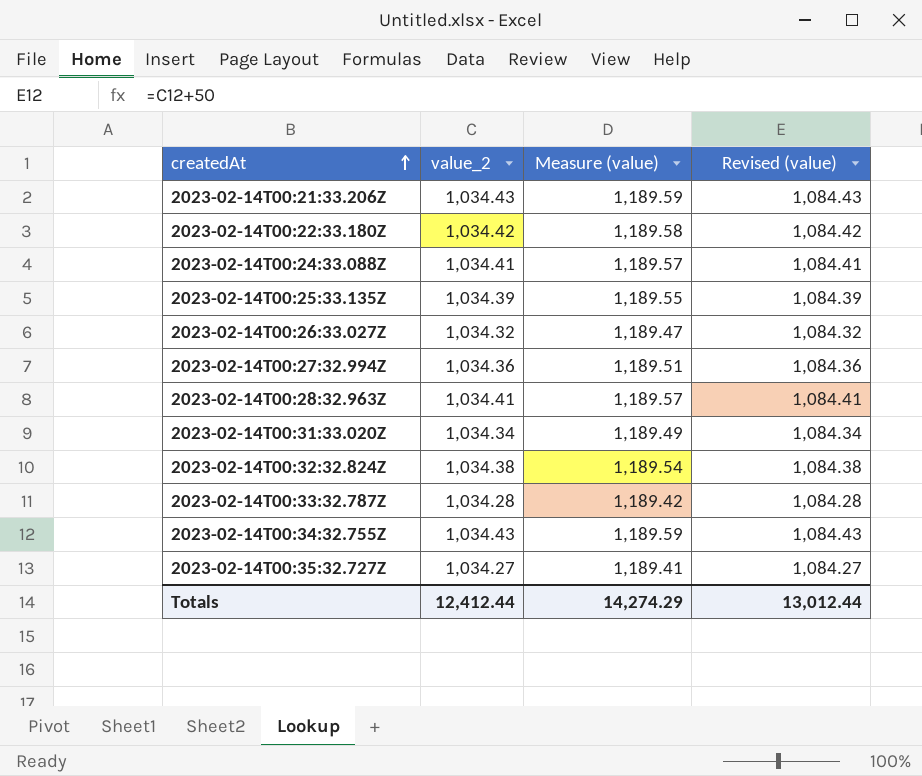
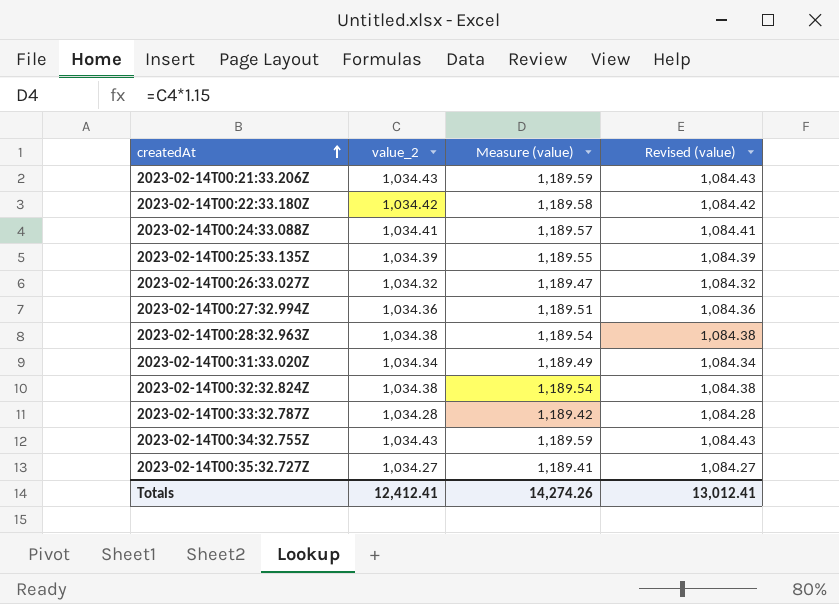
2023-02-14T00:28:32.963Z | value_2: 1,034.41 -> 1,034.38
2023-02-14T00:28:32.963Z | Measure (value): 1,189.57 -> 1,189.54
2023-02-14T00:28:32.963Z | Revised (value): 1,084.41 -> 1,084.38
Totals | value_2: 12,412.44 -> 12,412.41
Totals | Measure (value): 14,274.29 -> 14,274.26
Totals | Revised (value): 13,012.44 -> 13,012.41

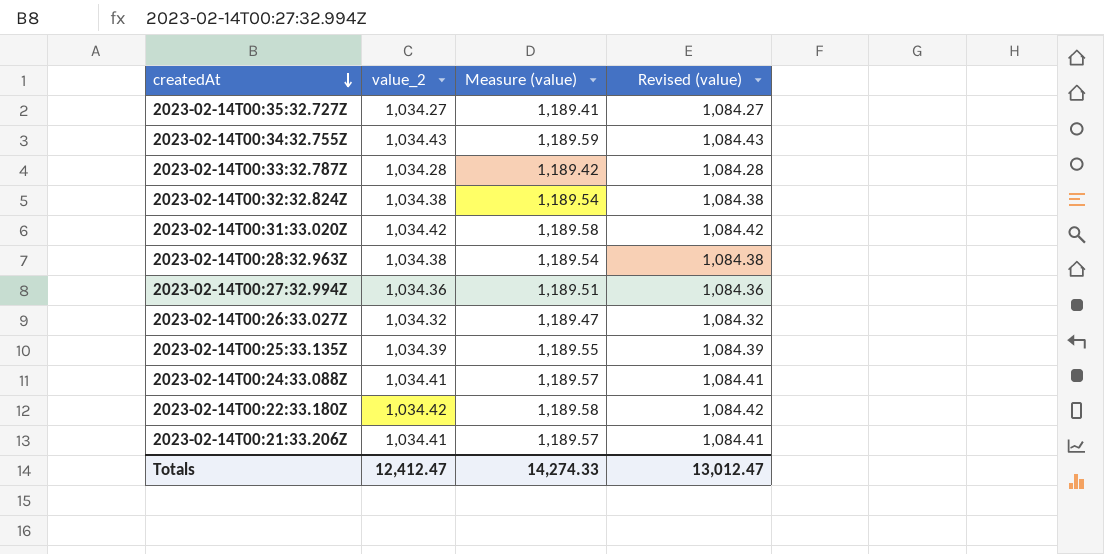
row order: createdAt ascending -> createdAt descending
2023-02-14T00:31:33.020Z | value_2: 1,034.34 -> 1,034.42
2023-02-14T00:31:33.020Z | Measure (value): 1,189.49 -> 1,189.58
2023-02-14T00:31:33.020Z | Revised (value): 1,084.34 -> 1,084.42
2023-02-14T00:21:33.206Z | value_2: 1,034.43 -> 1,034.41
2023-02-14T00:21:33.206Z | Measure (value): 1,189.59 -> 1,189.57
2023-02-14T00:21:33.206Z | Revised (value): 1,084.43 -> 1,084.41
Totals | value_2: 12,412.41 -> 12,412.47
Totals | Measure (value): 14,274.26 -> 14,274.33
Totals | Revised (value): 13,012.41 -> 13,012.47

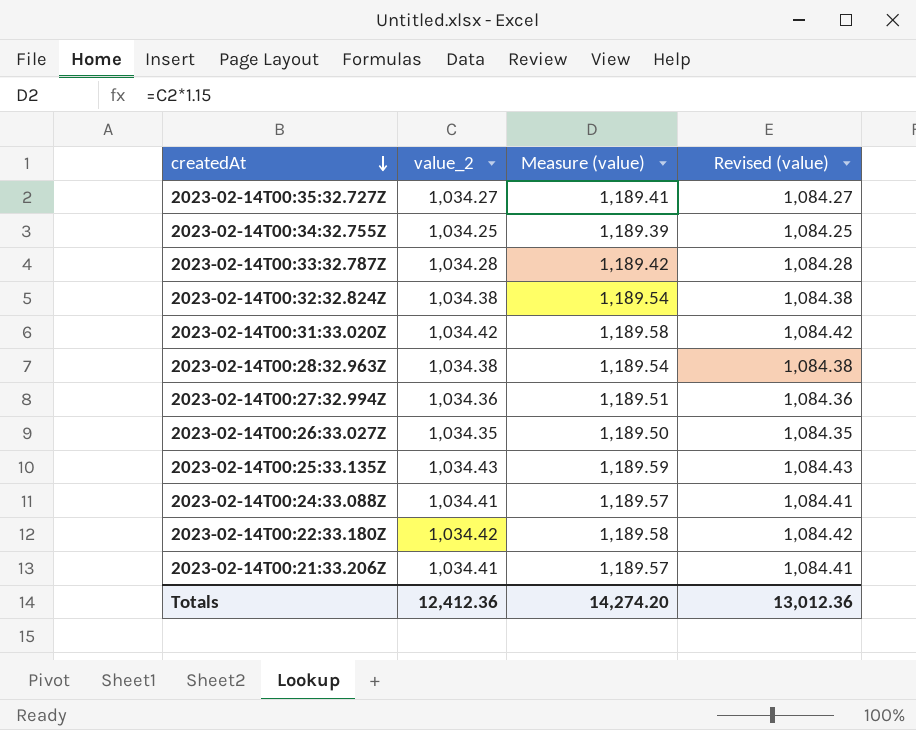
2023-02-14T00:34:32.755Z | value_2: 1,034.43 -> 1,034.25
2023-02-14T00:34:32.755Z | Measure (value): 1,189.59 -> 1,189.39
2023-02-14T00:34:32.755Z | Revised (value): 1,084.43 -> 1,084.25
2023-02-14T00:26:33.027Z | value_2: 1,034.32 -> 1,034.35
2023-02-14T00:26:33.027Z | Measure (value): 1,189.47 -> 1,189.50
2023-02-14T00:26:33.027Z | Revised (value): 1,084.32 -> 1,084.35
2023-02-14T00:25:33.135Z | value_2: 1,034.39 -> 1,034.43
2023-02-14T00:25:33.135Z | Measure (value): 1,189.55 -> 1,189.59
2023-02-14T00:25:33.135Z | Revised (value): 1,084.39 -> 1,084.43
Totals | value_2: 12,412.47 -> 12,412.36
Totals | Measure (value): 14,274.33 -> 14,274.20
Totals | Revised (value): 13,012.47 -> 13,012.36

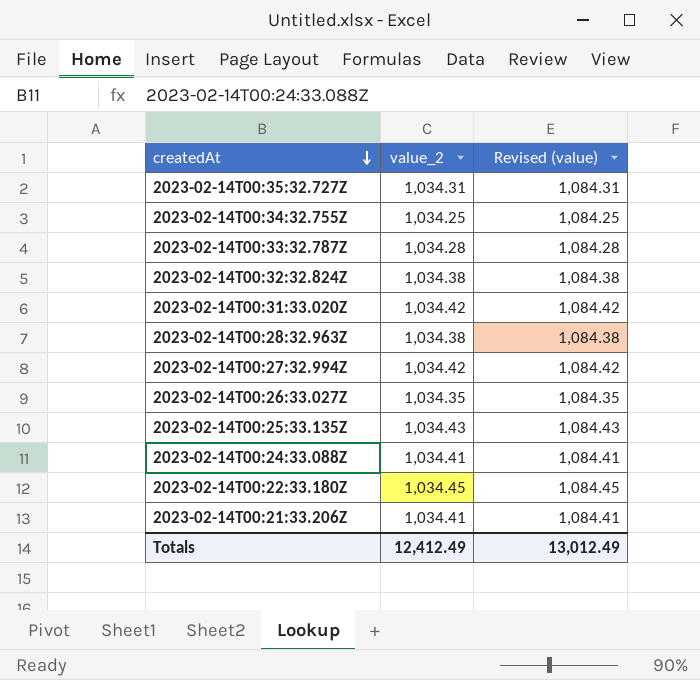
column Measure (value) | formula: [value_2] * 1.15 -> none
2023-02-14T00:35:32.727Z | value_2: 1,034.27 -> 1,034.31
2023-02-14T00:35:32.727Z | Revised (value): 1,084.27 -> 1,084.31
2023-02-14T00:27:32.994Z | value_2: 1,034.36 -> 1,034.42
2023-02-14T00:27:32.994Z | Revised (value): 1,084.36 -> 1,084.42
2023-02-14T00:22:33.180Z | value_2: 1,034.42 -> 1,034.45
2023-02-14T00:22:33.180Z | Revised (value): 1,084.42 -> 1,084.45
Totals | value_2: 12,412.36 -> 12,412.49
Totals | Revised (value): 13,012.36 -> 13,012.49

